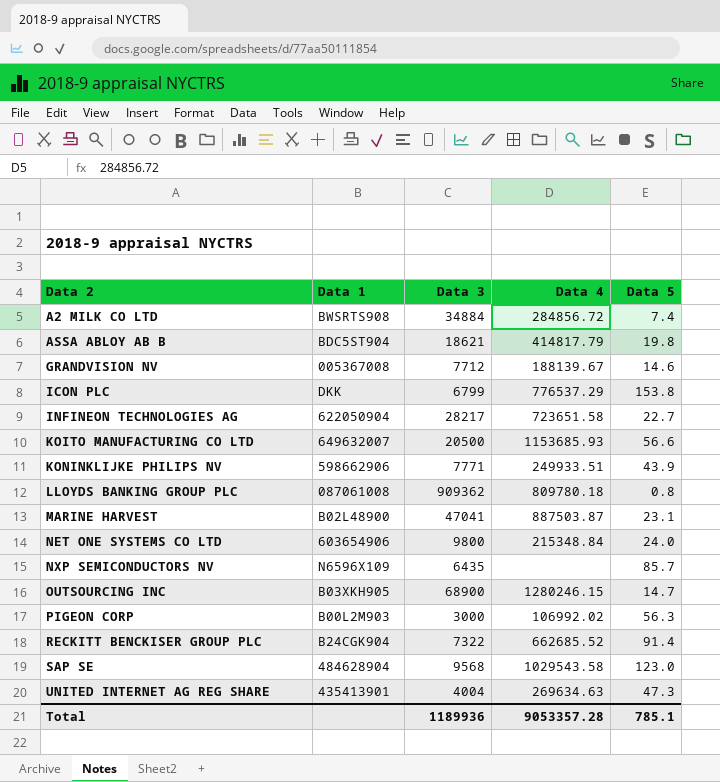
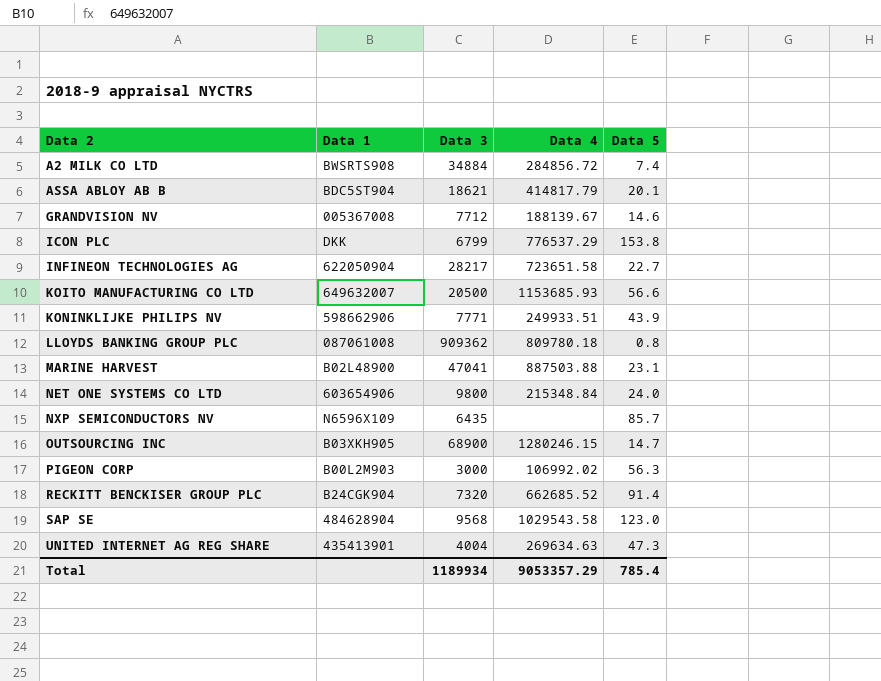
ASSA ABLOY AB B | Data 5: 19.8 -> 20.1
MARINE HARVEST | Data 4: 887503.87 -> 887503.88
RECKITT BENCKISER GROUP PLC | Data 3: 7322 -> 7320
Total | Data 3: 1189936 -> 1189934
Total | Data 4: 9053357.28 -> 9053357.29
Total | Data 5: 785.1 -> 785.4

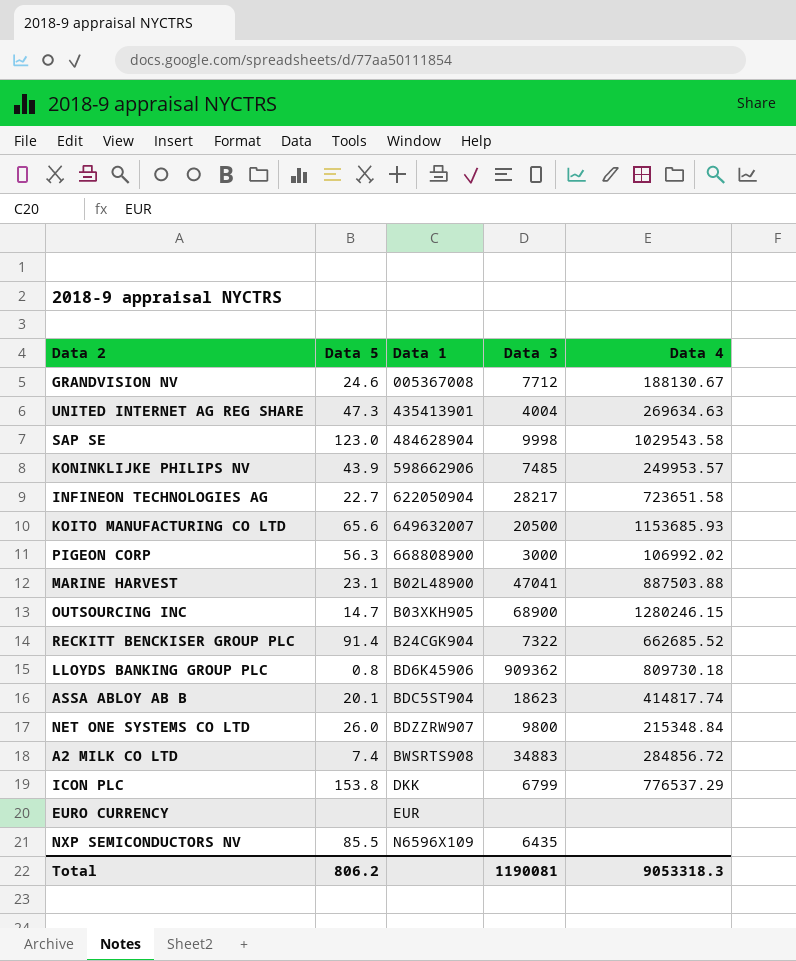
row order: Data 2 ascending -> Data 1 ascending
column Data 5 | position: 5 -> 2
GRANDVISION NV | Data 5: 14.6 -> 24.6
GRANDVISION NV | Data 4: 188139.67 -> 188130.67
SAP SE | Data 3: 9568 -> 9998
KONINKLIJKE PHILIPS NV | Data 3: 7771 -> 7485
KONINKLIJKE PHILIPS NV | Data 4: 249933.51 -> 249953.57
KOITO MANUFACTURING CO LTD | Data 5: 56.6 -> 65.6
PIGEON CORP | Data 1: B00L2M903 -> 668808900
RECKITT BENCKISER GROUP PLC | Data 3: 7320 -> 7322
LLOYDS BANKING GROUP PLC | Data 1: 087061008 -> BD6K45906
LLOYDS BANKING GROUP PLC | Data 4: 809780.18 -> 809730.18
ASSA ABLOY AB B | Data 3: 18621 -> 18623
ASSA ABLOY AB B | Data 4: 414817.79 -> 414817.74
NET ONE SYSTEMS CO LTD | Data 5: 24.0 -> 26.0
NET ONE SYSTEMS CO LTD | Data 1: 603654906 -> BDZZRW907
A2 MILK CO LTD | Data 3: 34884 -> 34883
row EURO CURRENCY: none -> none | EUR | none | none
NXP SEMICONDUCTORS NV | Data 5: 85.7 -> 85.5
Total | Data 5: 785.4 -> 806.2
Total | Data 3: 1189934 -> 1190081
Total | Data 4: 9053357.29 -> 9053318.3

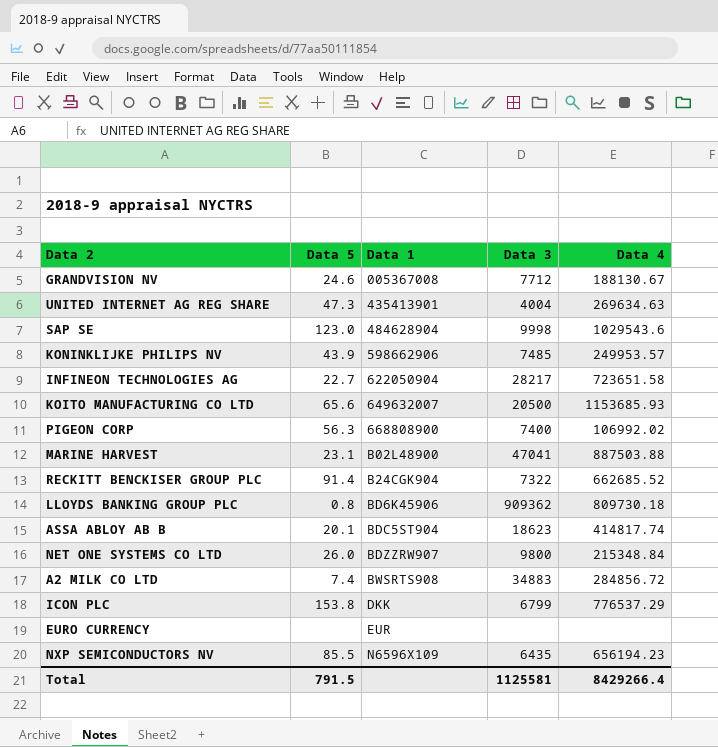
row OUTSOURCING INC: 14.7 | B03XKH905 | 68900 | 1280246.15 -> none
SAP SE | Data 4: 1029543.58 -> 1029543.6
PIGEON CORP | Data 3: 3000 -> 7400
NXP SEMICONDUCTORS NV | Data 4: none -> 656194.23
Total | Data 5: 806.2 -> 791.5
Total | Data 3: 1190081 -> 1125581
Total | Data 4: 9053318.3 -> 8429266.4

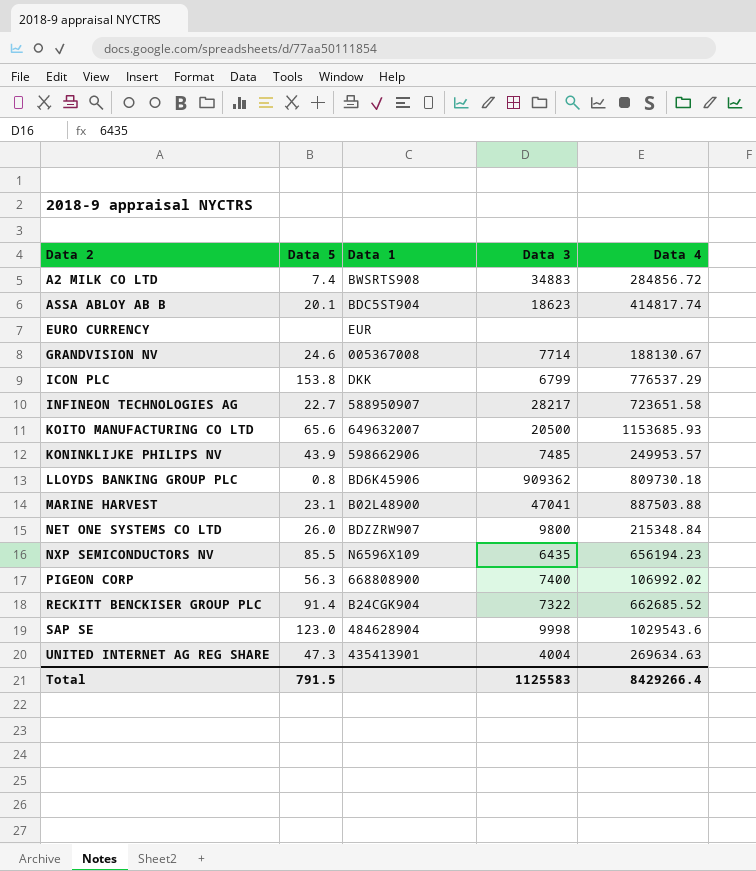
row order: Data 1 ascending -> Data 2 ascending
GRANDVISION NV | Data 3: 7712 -> 7714
INFINEON TECHNOLOGIES AG | Data 1: 622050904 -> 588950907
Total | Data 3: 1125581 -> 1125583

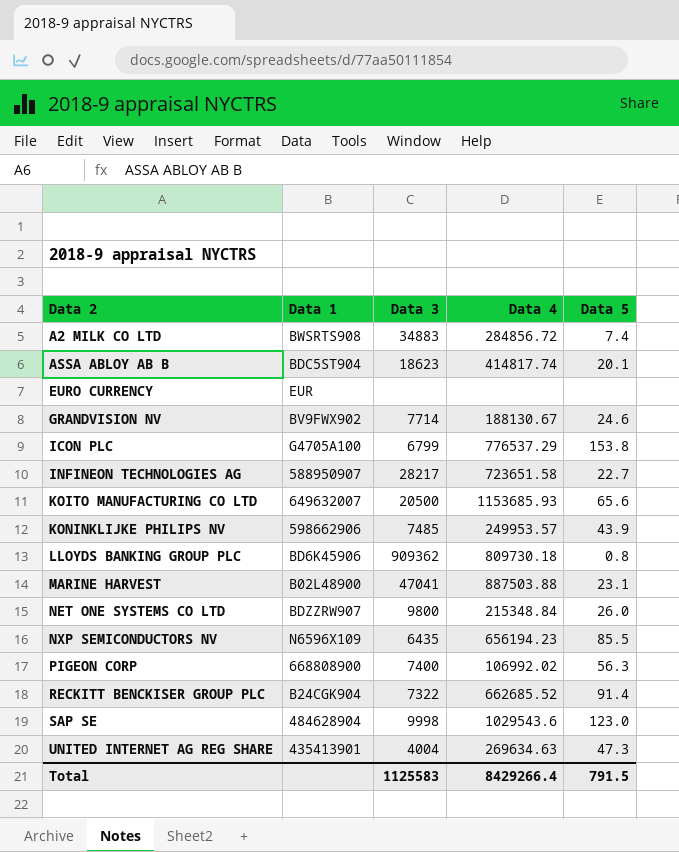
column Data 5 | position: 2 -> 5
GRANDVISION NV | Data 1: 005367008 -> BV9FWX902
ICON PLC | Data 1: DKK -> G4705A100

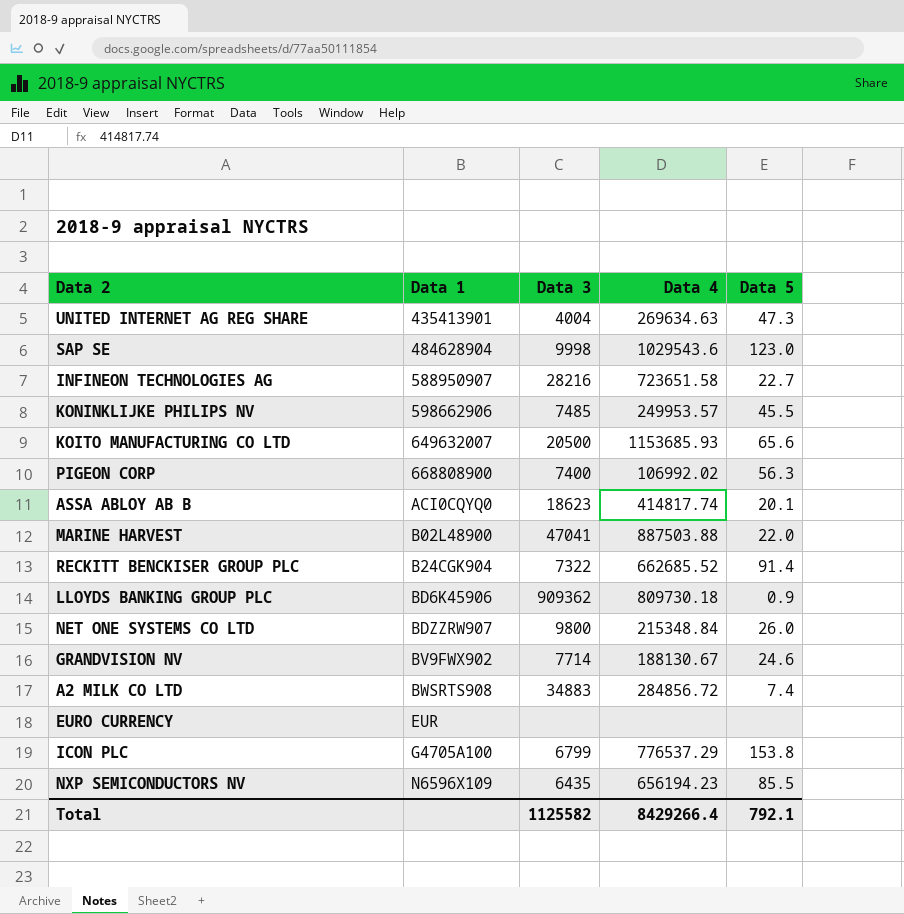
row order: Data 2 ascending -> Data 1 ascending
INFINEON TECHNOLOGIES AG | Data 3: 28217 -> 28216
KONINKLIJKE PHILIPS NV | Data 5: 43.9 -> 45.5
ASSA ABLOY AB B | Data 1: BDC5ST904 -> ACI0CQYQ0
MARINE HARVEST | Data 5: 23.1 -> 22.0
LLOYDS BANKING GROUP PLC | Data 5: 0.8 -> 0.9
Total | Data 3: 1125583 -> 1125582
Total | Data 5: 791.5 -> 792.1

